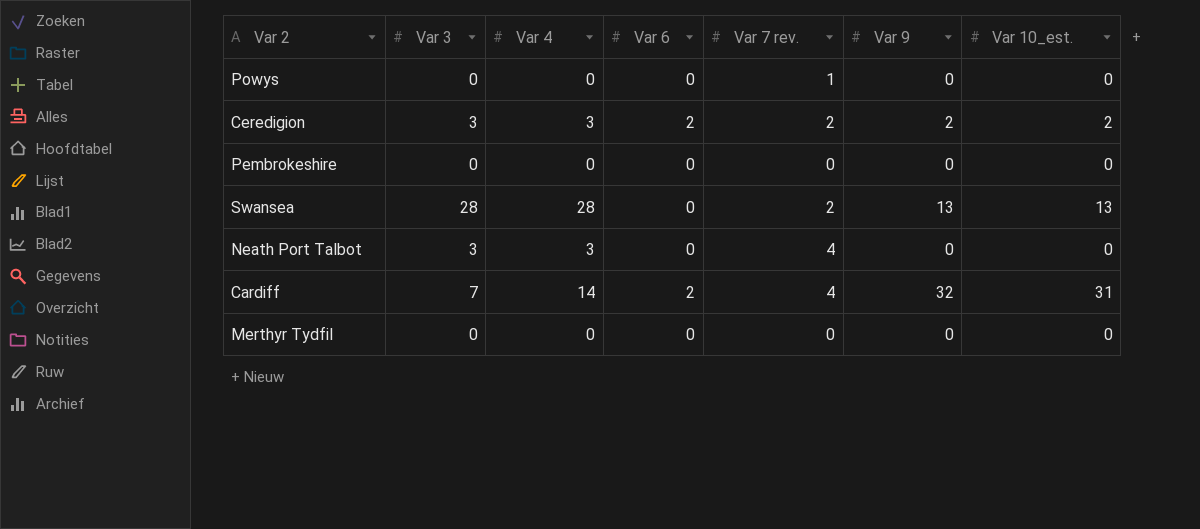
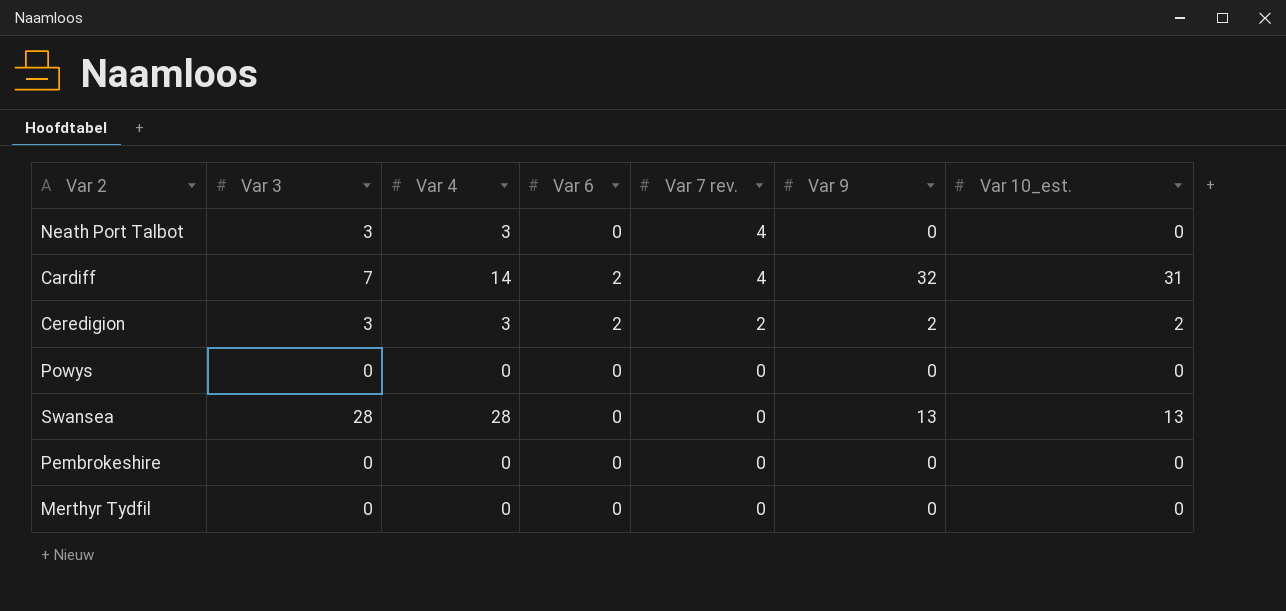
row order: none -> Var 7 rev. descending
Powys | Var 7 rev.: 1 -> 0
Swansea | Var 7 rev.: 2 -> 0

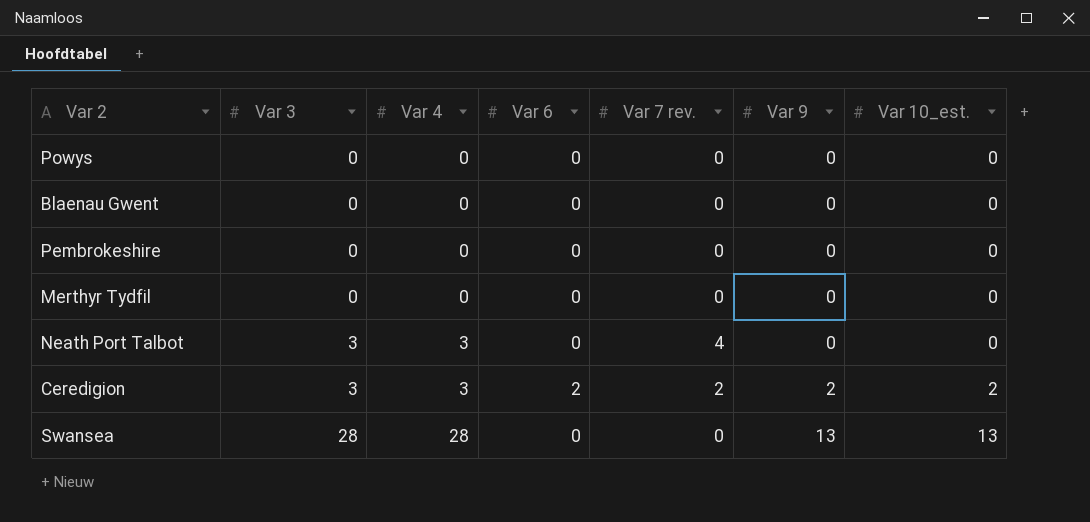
row order: Var 7 rev. descending -> Var 3 ascending
row Cardiff: 7 | 14 | 2 | 4 | 32 | 31 -> none
row Blaenau Gwent: none -> 0 | 0 | 0 | 0 | 0 | 0

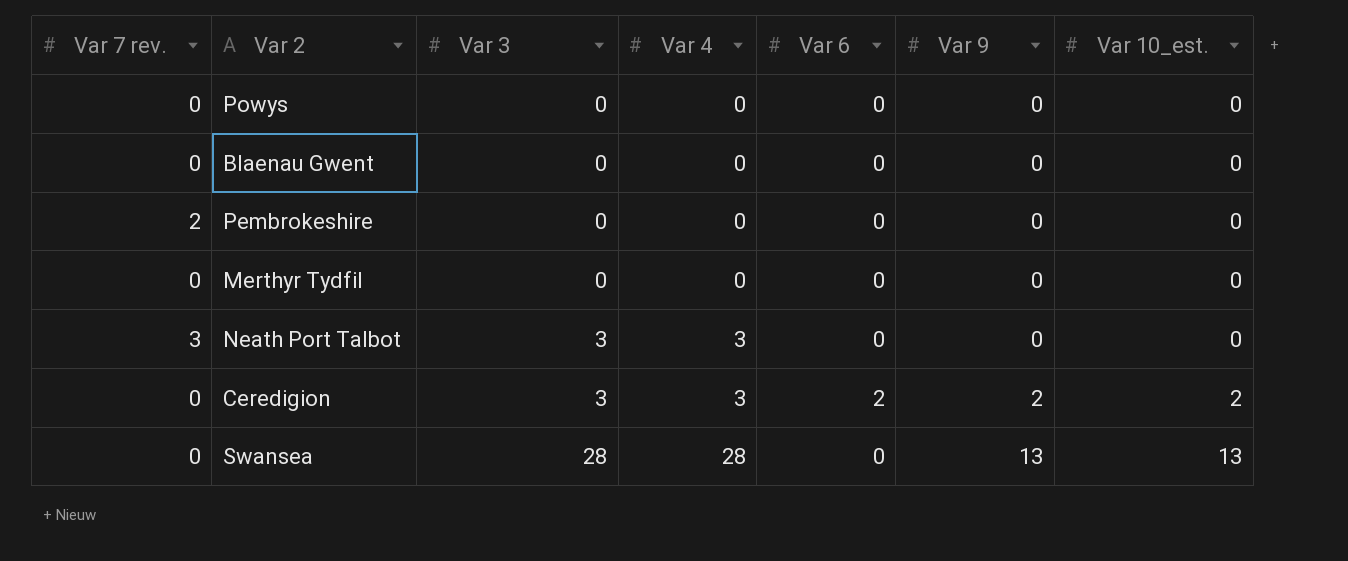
column Var 7 rev. | position: 5 -> 1
Pembrokeshire | Var 7 rev.: 0 -> 2
Neath Port Talbot | Var 7 rev.: 4 -> 3
Ceredigion | Var 7 rev.: 2 -> 0

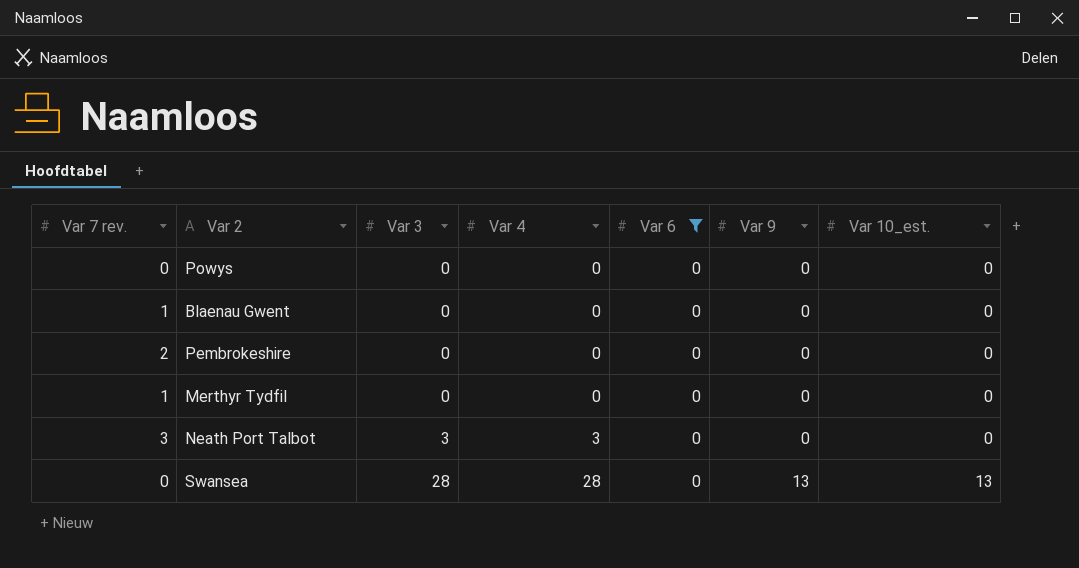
filter: none -> Var 6 = 0
Blaenau Gwent | Var 7 rev.: 0 -> 1
Merthyr Tydfil | Var 7 rev.: 0 -> 1

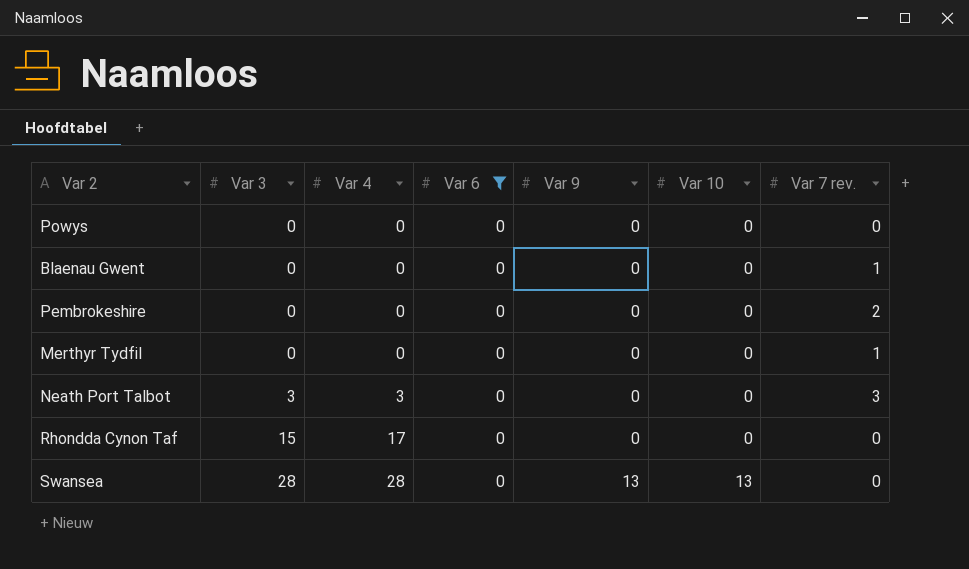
column name: Var 10_est. -> Var 10
column Var 7 rev. | position: 1 -> 7
row Rhondda Cynon Taf: none -> 15 | 17 | 0 | 0 | 0 | 0

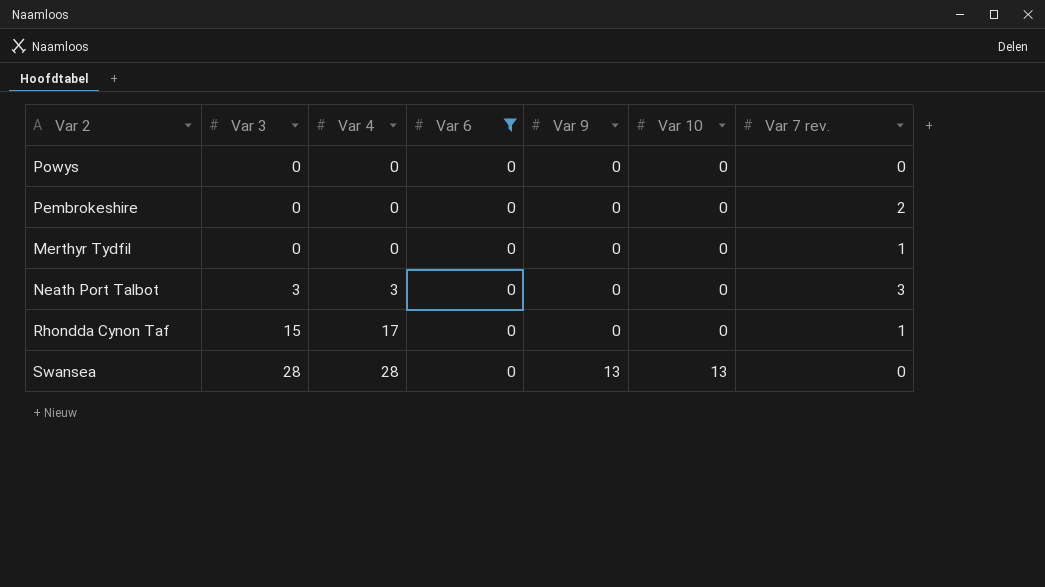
row Blaenau Gwent: 0 | 0 | 0 | 0 | 0 | 1 -> none
Rhondda Cynon Taf | Var 7 rev.: 0 -> 1

